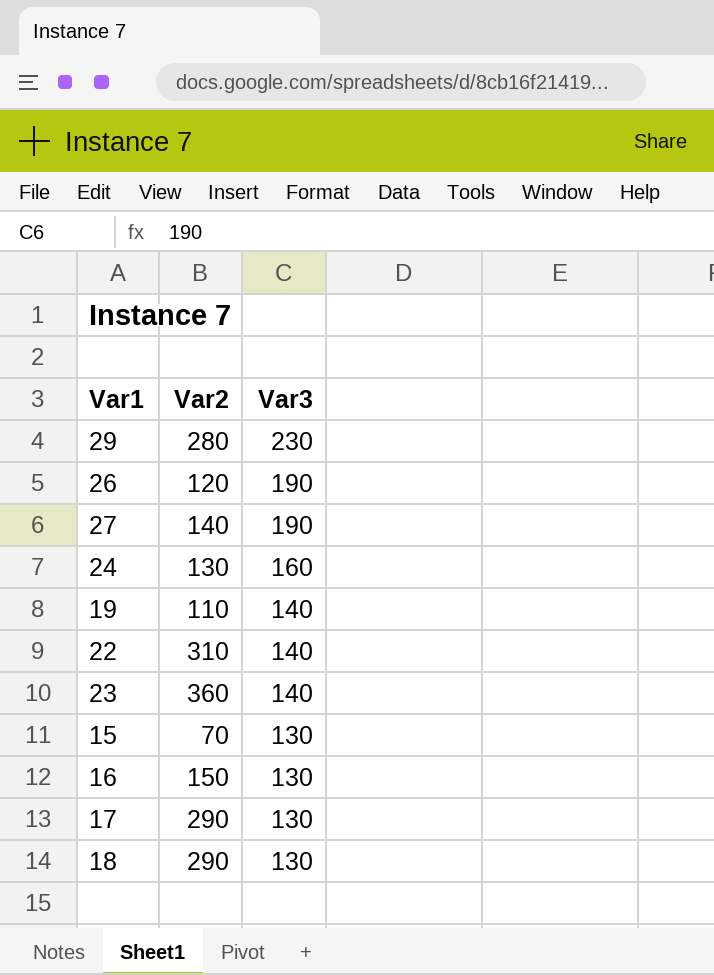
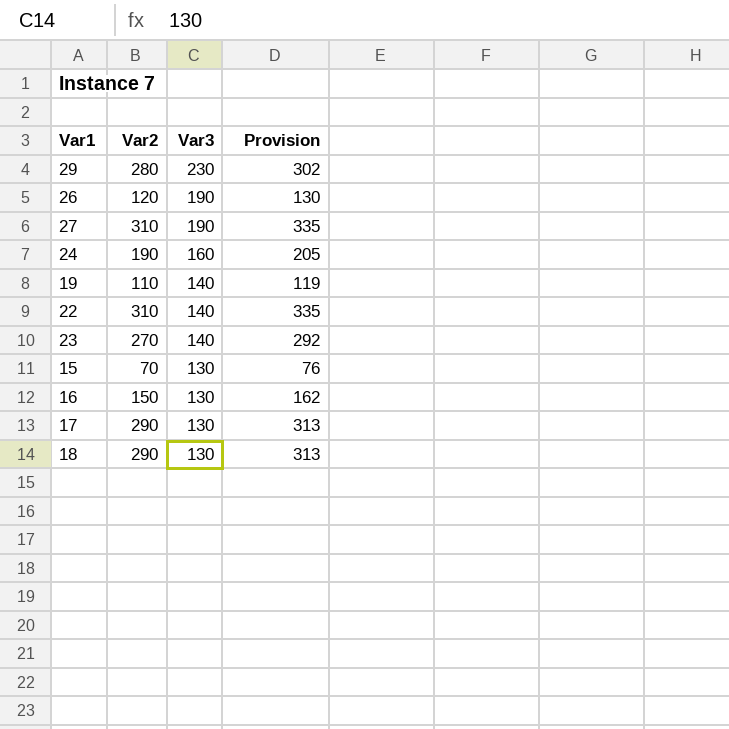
column Provision | formula: none -> [Var2] * 1.08
27 | Var2: 140 -> 310
24 | Var2: 130 -> 190
23 | Var2: 360 -> 270

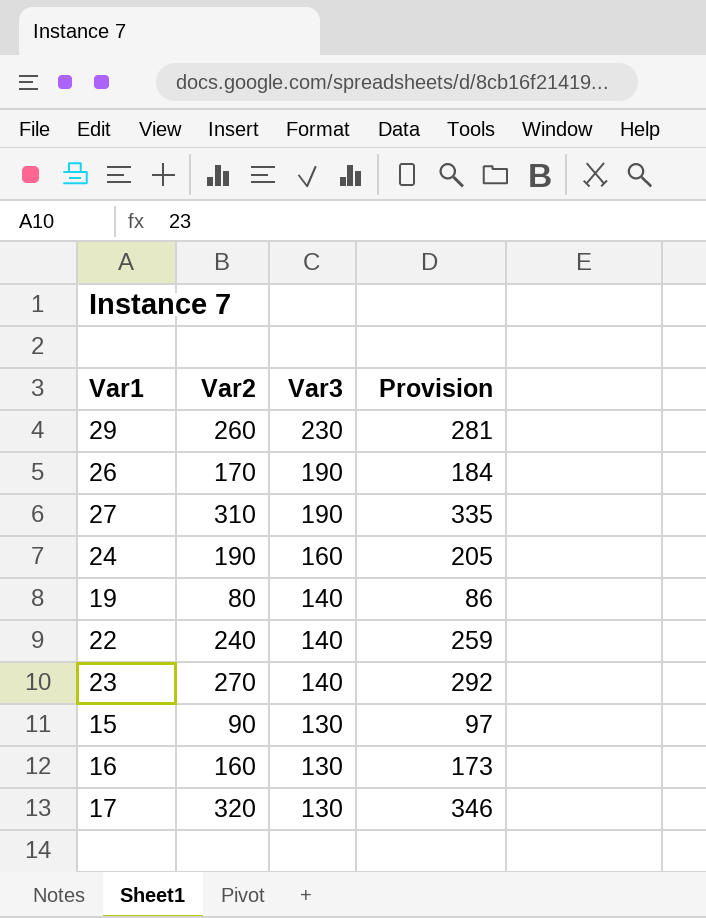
row 18: 290 | 130 | 313 -> none
29 | Var2: 280 -> 260
29 | Provision: 302 -> 281
26 | Var2: 120 -> 170
26 | Provision: 130 -> 184
19 | Var2: 110 -> 80
19 | Provision: 119 -> 86
22 | Var2: 310 -> 240
22 | Provision: 335 -> 259
15 | Var2: 70 -> 90
15 | Provision: 76 -> 97
16 | Var2: 150 -> 160
16 | Provision: 162 -> 173
17 | Var2: 290 -> 320
17 | Provision: 313 -> 346

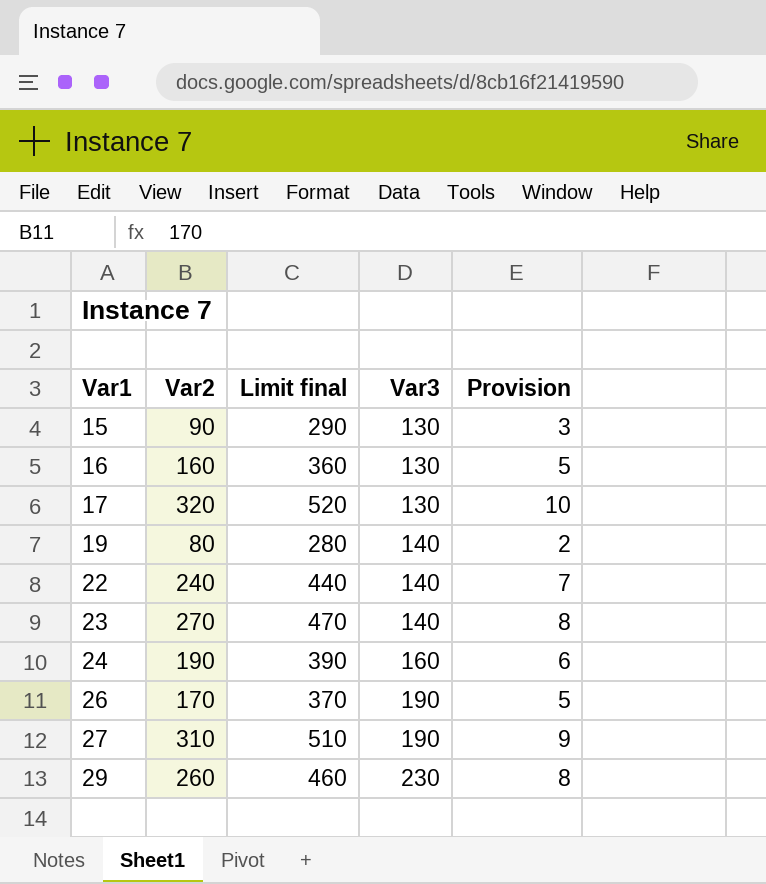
row order: Var3 descending -> Var1 ascending
column Limit final | formula: none -> [Var2] + 200
column Provision | formula: [Var2] * 1.08 -> [Var2] * 0.03

